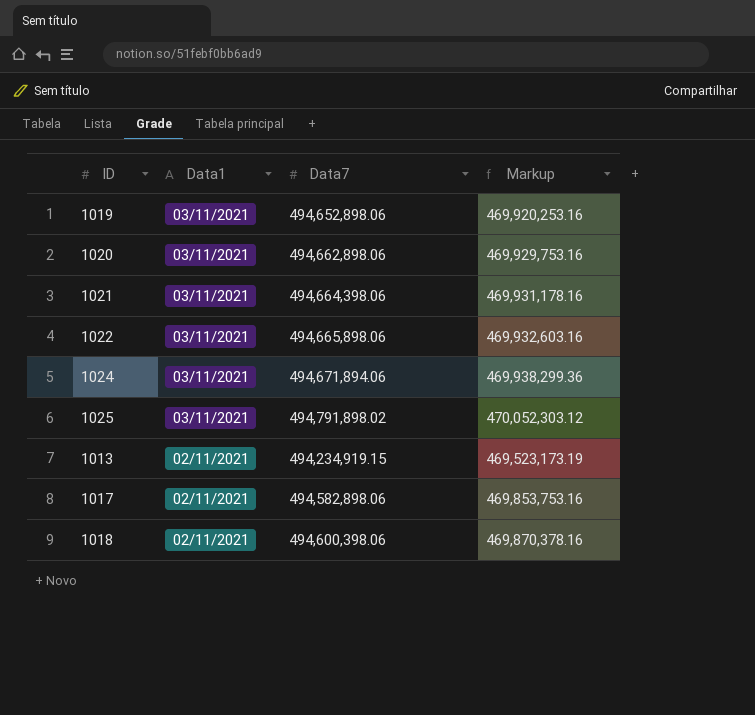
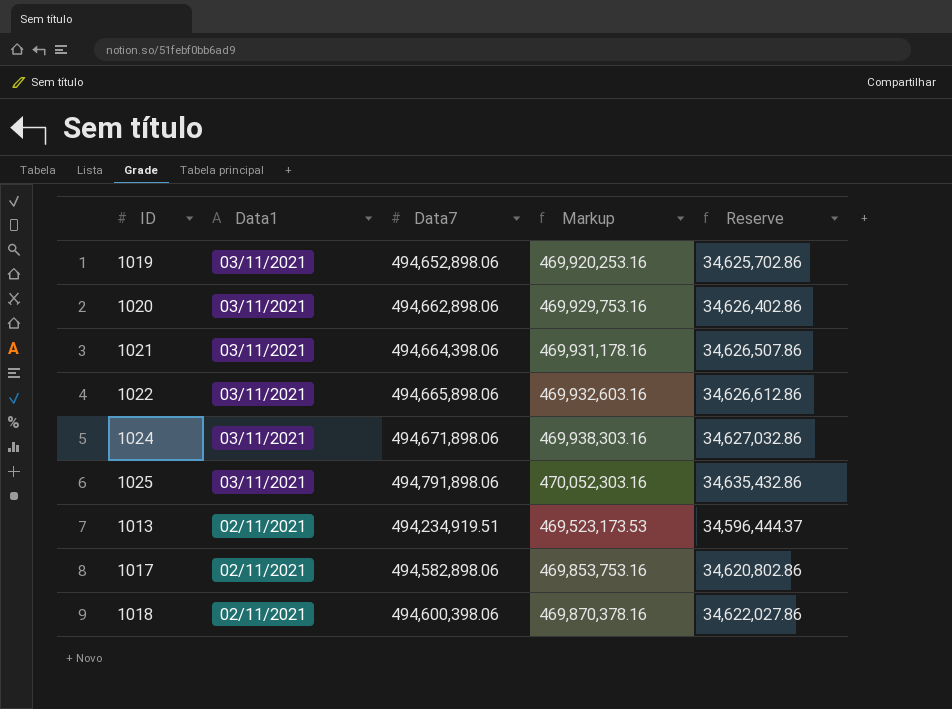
column Reserve | formula: none -> [Data7] * 0.07
1024 | Data7: 494,671,894.06 -> 494,671,898.06
1024 | Markup: 469,938,299.36 -> 469,938,303.16
1025 | Data7: 494,791,898.02 -> 494,791,898.06
1025 | Markup: 470,052,303.12 -> 470,052,303.16
1013 | Data7: 494,234,919.15 -> 494,234,919.51
1013 | Markup: 469,523,173.19 -> 469,523,173.53

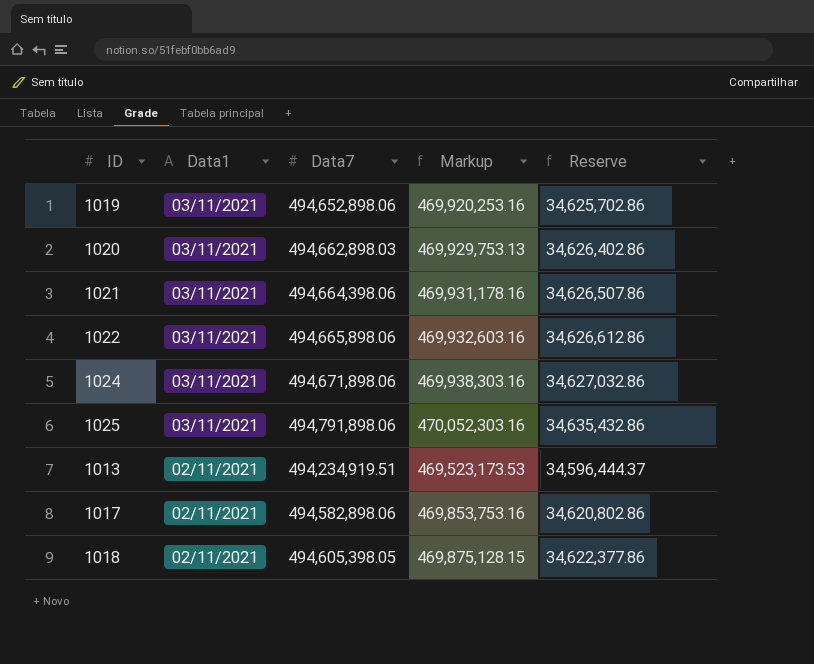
1020 | Data7: 494,662,898.06 -> 494,662,898.03
1020 | Markup: 469,929,753.16 -> 469,929,753.13
1018 | Data7: 494,600,398.06 -> 494,605,398.05
1018 | Markup: 469,870,378.16 -> 469,875,128.15
1018 | Reserve: 34,622,027.86 -> 34,622,377.86

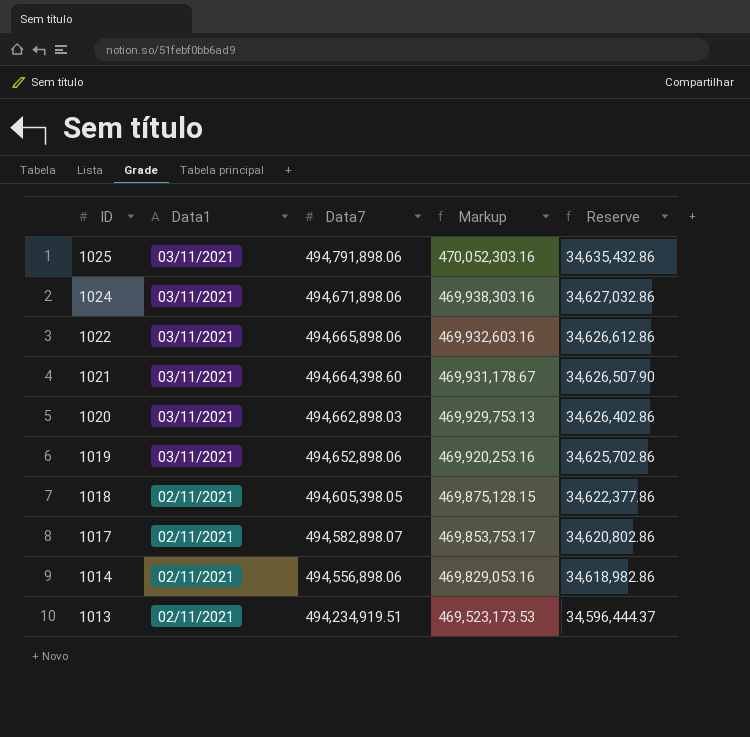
row order: Data1 descending -> ID descending
1021 | Data7: 494,664,398.06 -> 494,664,398.60
1021 | Markup: 469,931,178.16 -> 469,931,178.67
1021 | Reserve: 34,626,507.86 -> 34,626,507.90
1017 | Data7: 494,582,898.06 -> 494,582,898.07
1017 | Markup: 469,853,753.16 -> 469,853,753.17
row 1014: none -> 02/11/2021 | 494,556,898.06 | 469,829,053.16 | 34,618,982.86

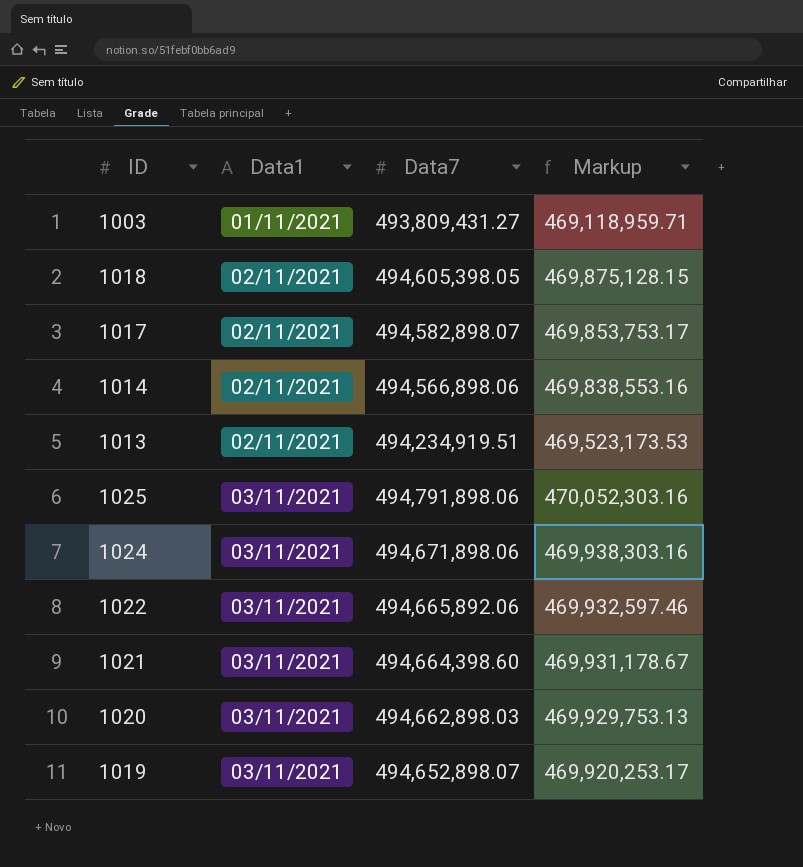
row order: ID descending -> Data1 ascending
column Reserve | formula: [Data7] * 0.07 -> none
row 1003: none -> 01/11/2021 | 493,809,431.27 | 469,118,959.71
1014 | Data7: 494,556,898.06 -> 494,566,898.06
1014 | Markup: 469,829,053.16 -> 469,838,553.16
1022 | Data7: 494,665,898.06 -> 494,665,892.06
1022 | Markup: 469,932,603.16 -> 469,932,597.46
1019 | Data7: 494,652,898.06 -> 494,652,898.07
1019 | Markup: 469,920,253.16 -> 469,920,253.17

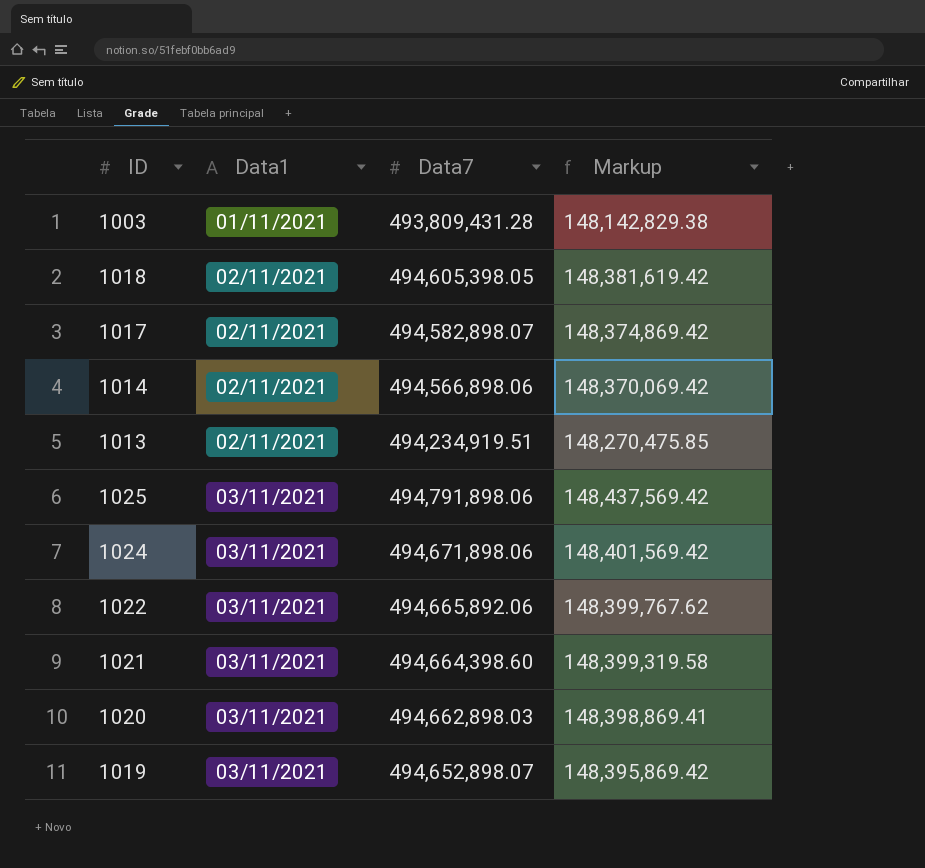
column Markup | formula: [Data7] * 0.95 -> [Data7] * 0.3
1003 | Data7: 493,809,431.27 -> 493,809,431.28

